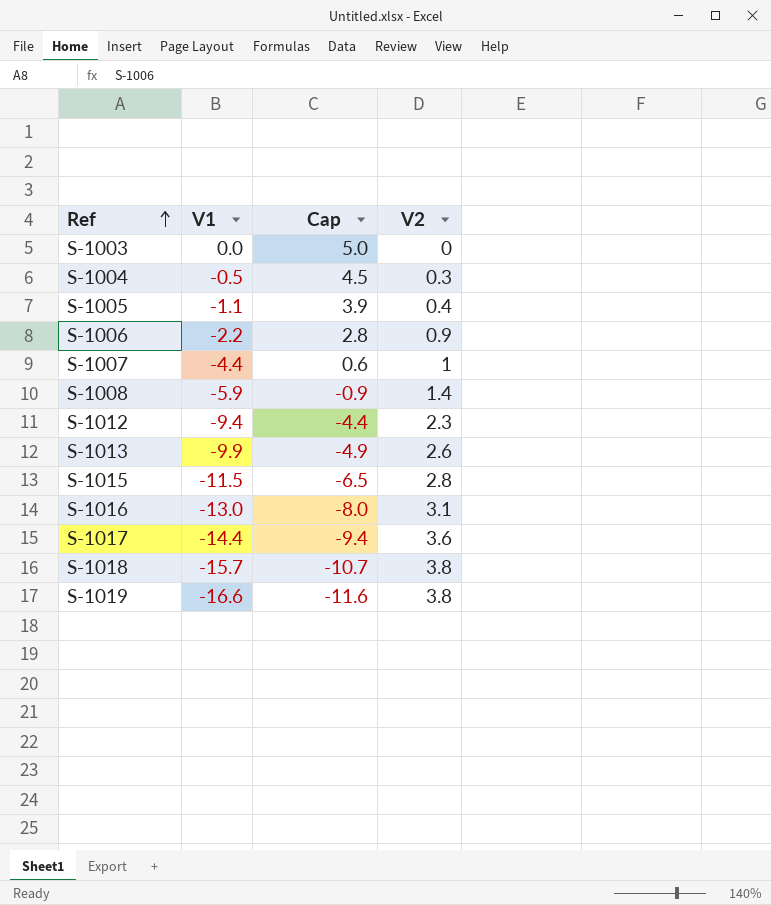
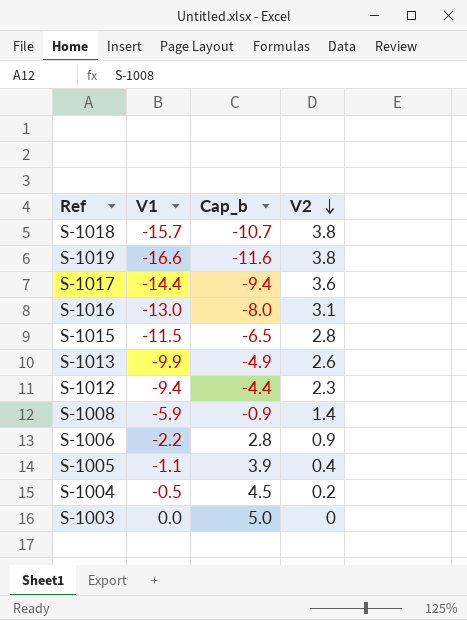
row order: Ref ascending -> V2 descending
column name: Cap -> Cap_b
row S-1007: -4.4 | 0.6 | 1 -> none
S-1004 | V2: 0.3 -> 0.2

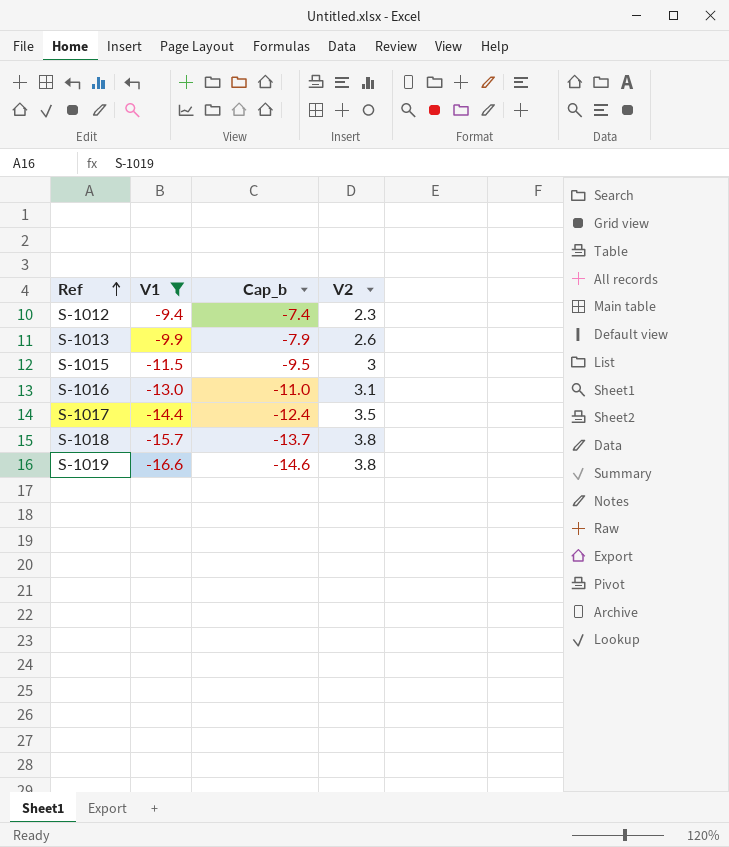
filter: none -> V1 <= -9.4
row order: V2 descending -> Ref ascending
column Cap_b | formula: [V1] + 5 -> [V1] + 2
S-1015 | V2: 2.8 -> 3
S-1017 | V2: 3.6 -> 3.5

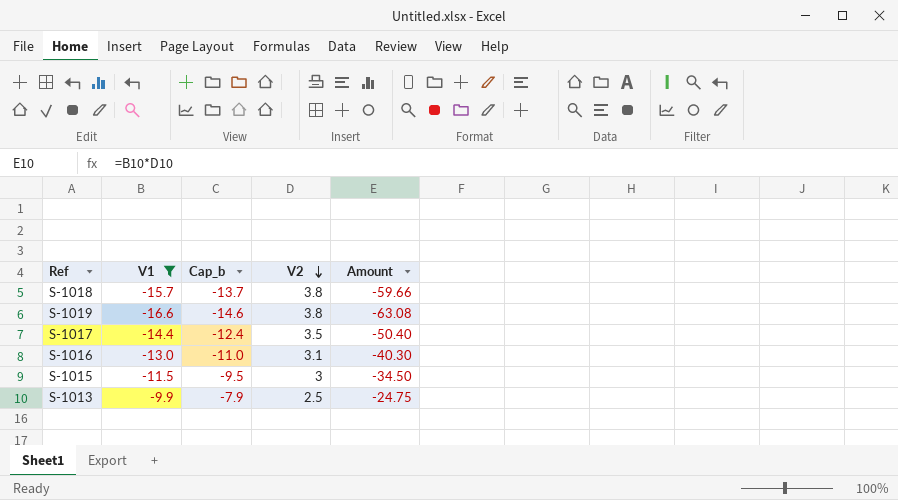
row order: Ref ascending -> V2 descending
column Amount | formula: none -> [V1] * [V2]
row S-1012: -9.4 | -7.4 | 2.3 -> none
S-1013 | V2: 2.6 -> 2.5

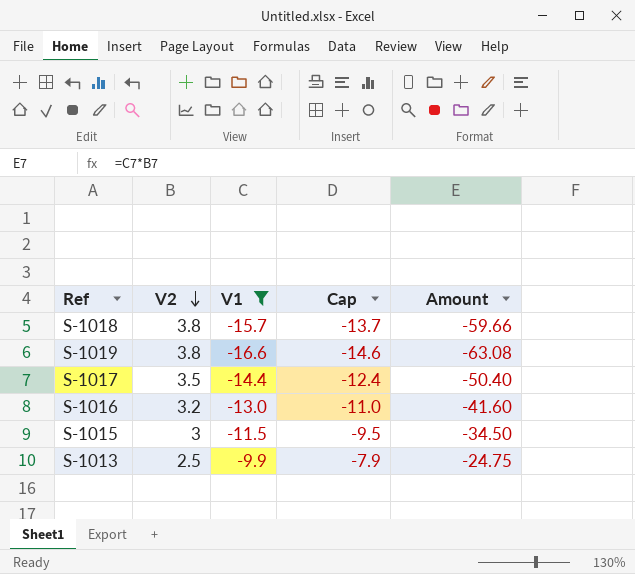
column V2 | position: 4 -> 2
column name: Cap_b -> Cap
S-1016 | V2: 3.1 -> 3.2
S-1016 | Amount: -40.30 -> -41.60

